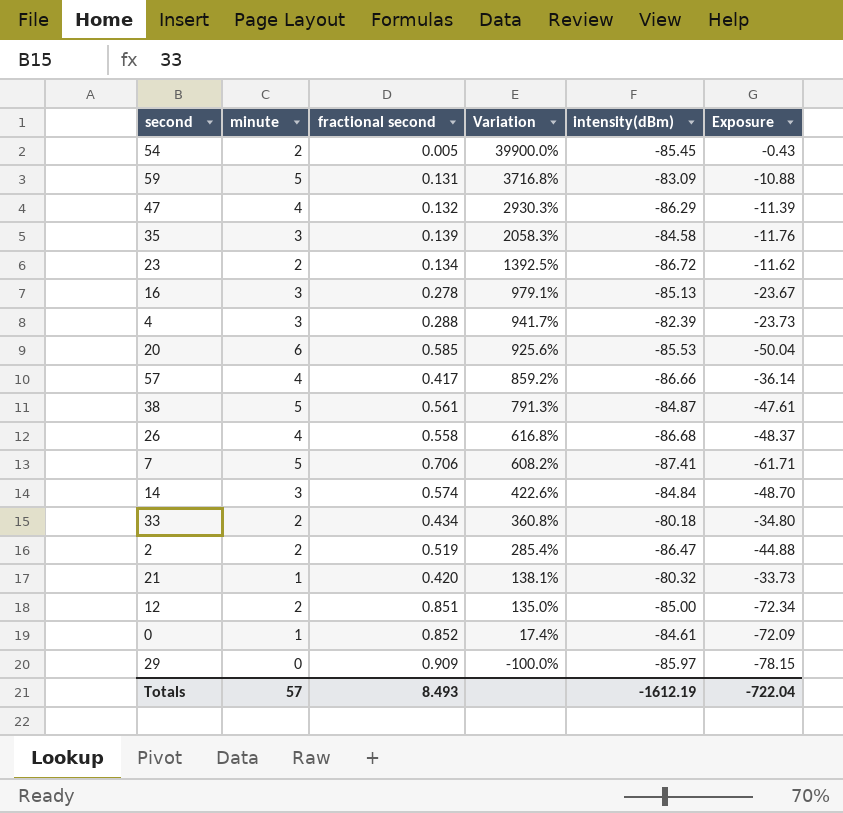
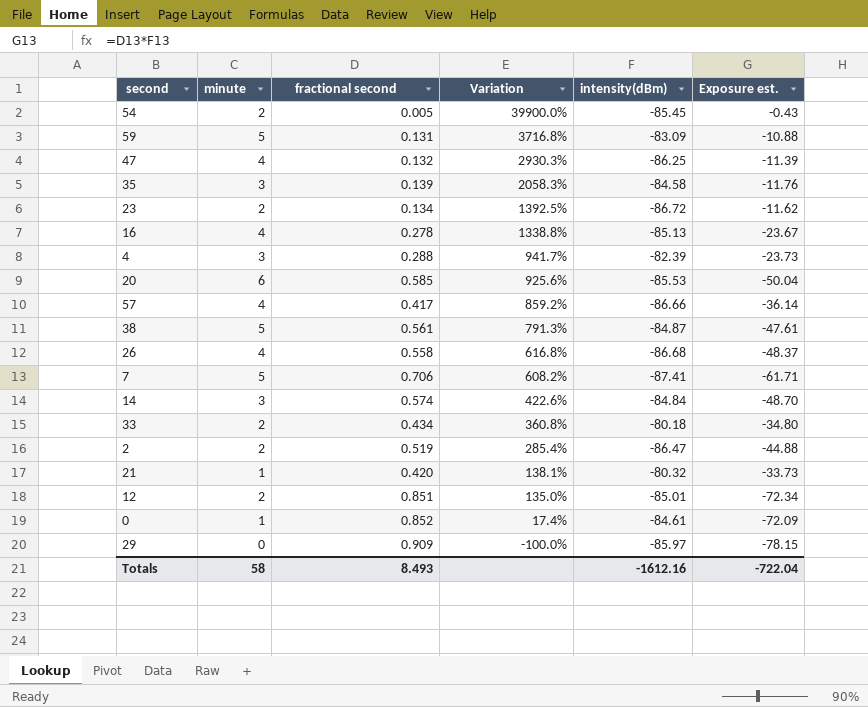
column name: Exposure -> Exposure est.
47 | intensity(dBm): -86.29 -> -86.25
16 | minute: 3 -> 4
16 | Variation: 979.1% -> 1338.8%
12 | intensity(dBm): -85.00 -> -85.01
Totals | minute: 57 -> 58
Totals | intensity(dBm): -1612.19 -> -1612.16

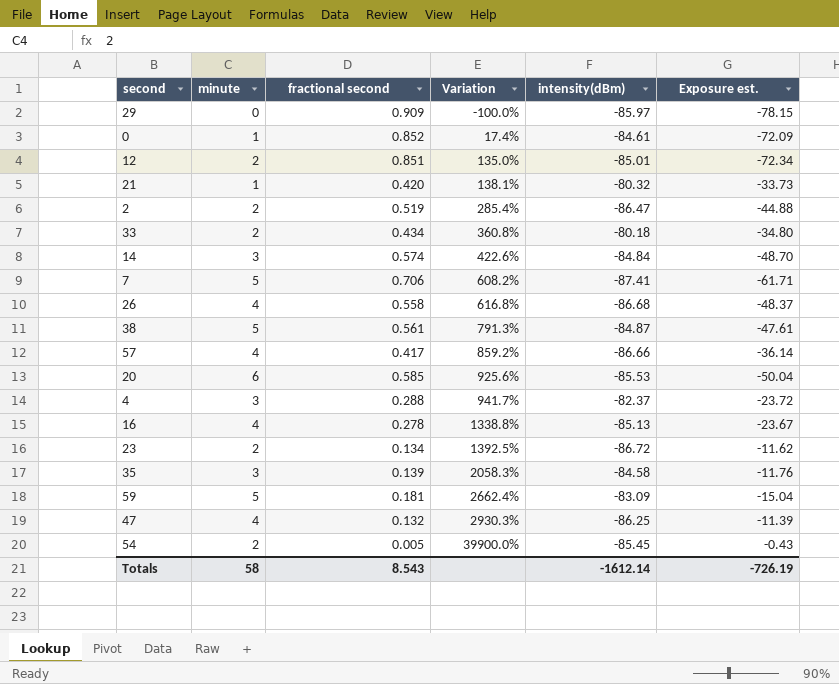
row order: Variation descending -> Variation ascending
4 | intensity(dBm): -82.39 -> -82.37
4 | Exposure est.: -23.73 -> -23.72
59 | fractional second: 0.131 -> 0.181
59 | Variation: 3716.8% -> 2662.4%
59 | Exposure est.: -10.88 -> -15.04
Totals | fractional second: 8.493 -> 8.543
Totals | intensity(dBm): -1612.16 -> -1612.14
Totals | Exposure est.: -722.04 -> -726.19

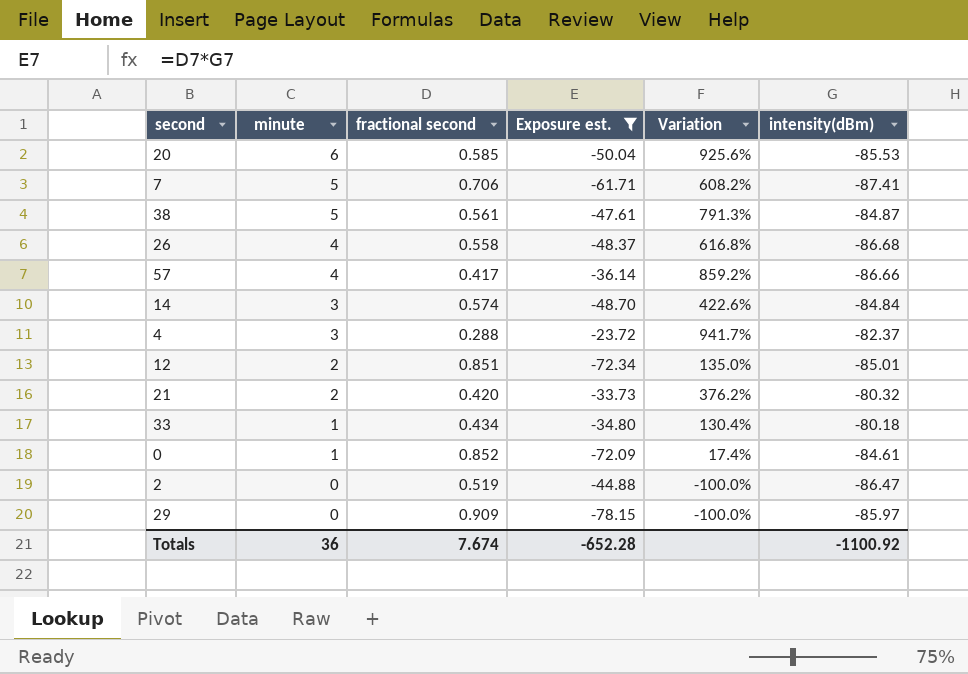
filter: none -> Exposure est. <= -23.72
row order: Variation ascending -> minute descending
column Exposure est. | position: 6 -> 4
21 | minute: 1 -> 2
21 | Variation: 138.1% -> 376.2%
33 | minute: 2 -> 1
33 | Variation: 360.8% -> 130.4%
2 | minute: 2 -> 0
2 | Variation: 285.4% -> -100.0%
Totals | minute: 58 -> 36
Totals | fractional second: 8.543 -> 7.674
Totals | Exposure est.: -726.19 -> -652.28
Totals | intensity(dBm): -1612.14 -> -1100.92

